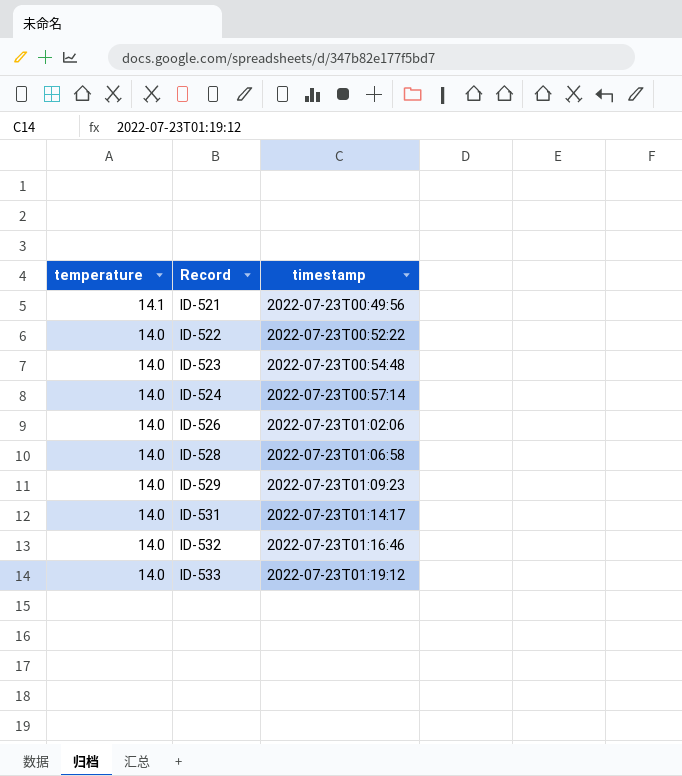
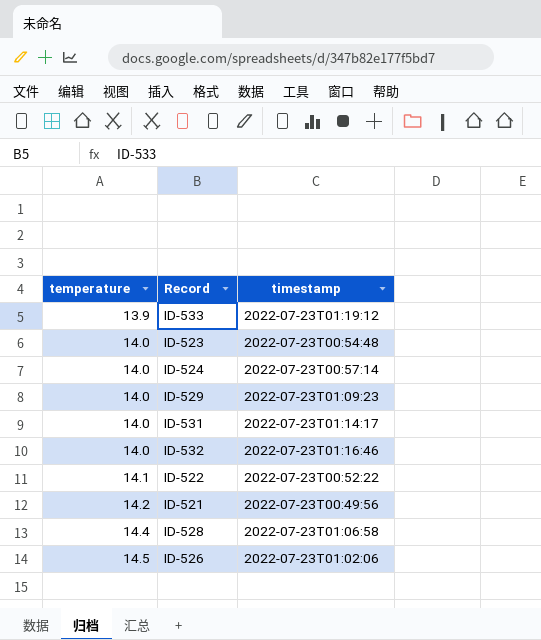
row order: temperature descending -> temperature ascending
ID-533 | temperature: 14.0 -> 13.9
ID-522 | temperature: 14.0 -> 14.1
ID-521 | temperature: 14.1 -> 14.2
ID-528 | temperature: 14.0 -> 14.4
ID-526 | temperature: 14.0 -> 14.5

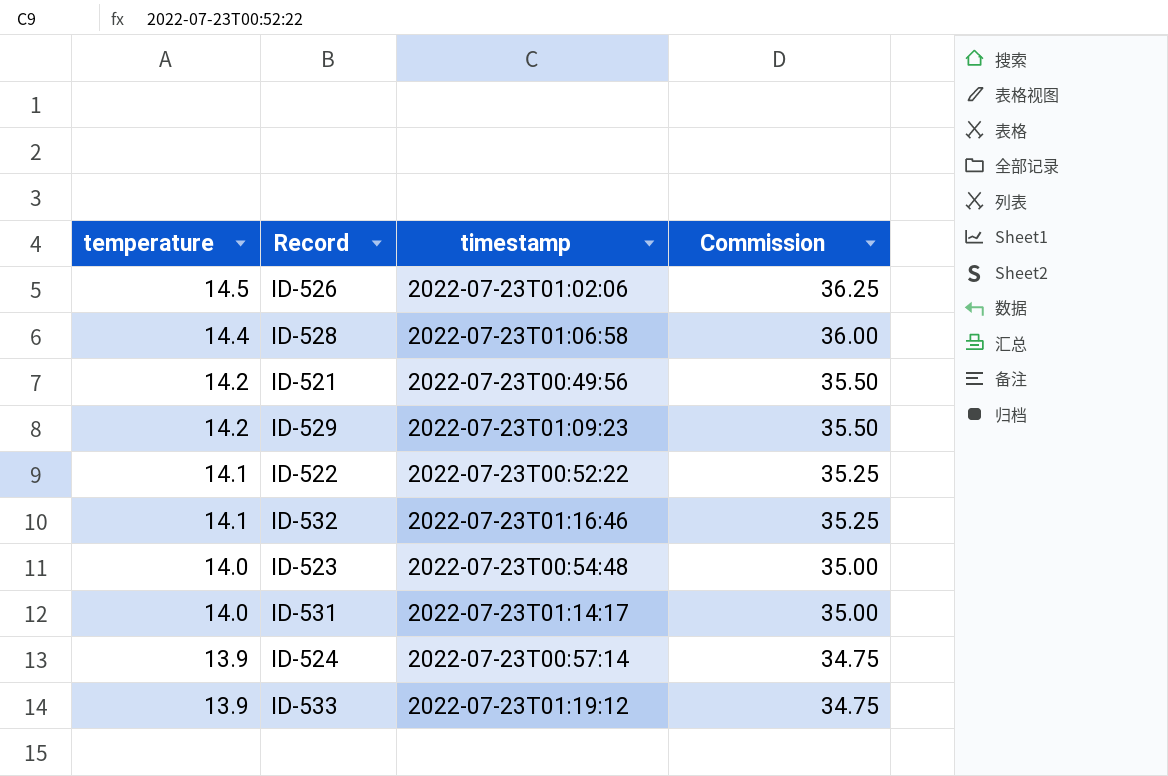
row order: temperature ascending -> temperature descending
column Commission | formula: none -> [temperature] * 2.5
ID-529 | temperature: 14.0 -> 14.2
ID-532 | temperature: 14.0 -> 14.1
ID-524 | temperature: 14.0 -> 13.9

